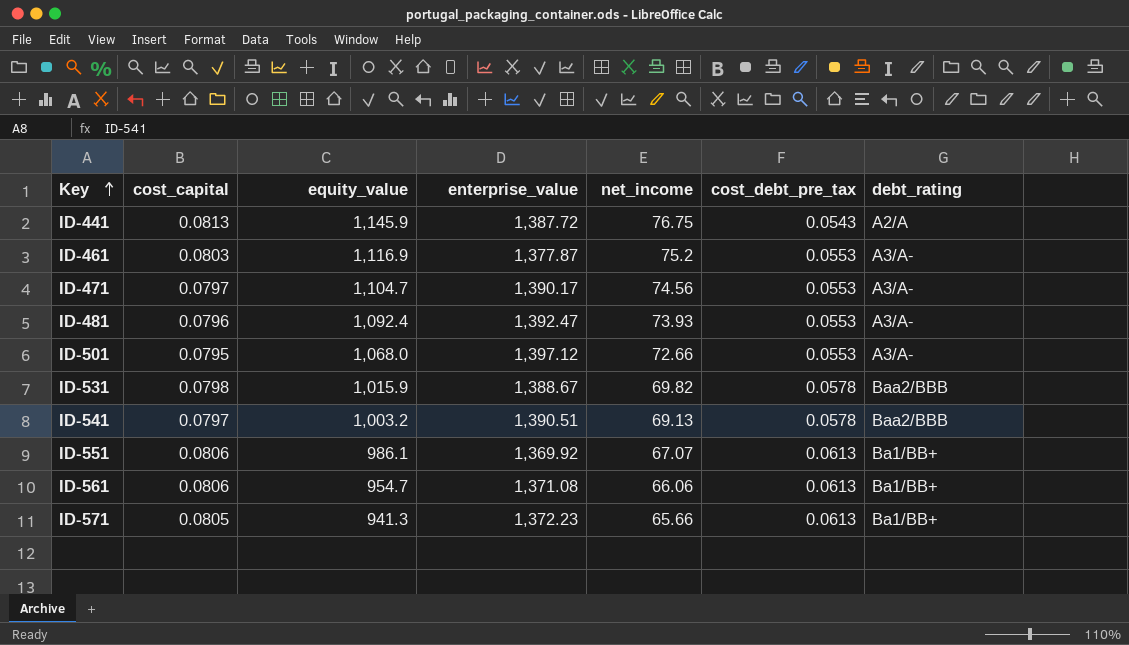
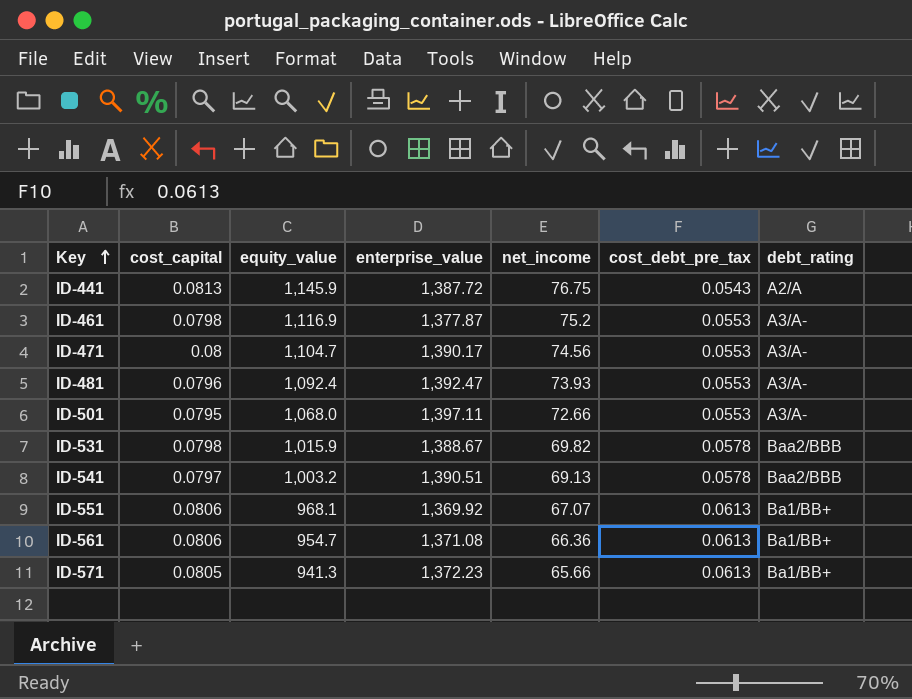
ID-461 | cost_capital: 0.0803 -> 0.0798
ID-471 | cost_capital: 0.0797 -> 0.08
ID-501 | enterprise_value: 1,397.12 -> 1,397.11
ID-551 | equity_value: 986.1 -> 968.1
ID-561 | net_income: 66.06 -> 66.36

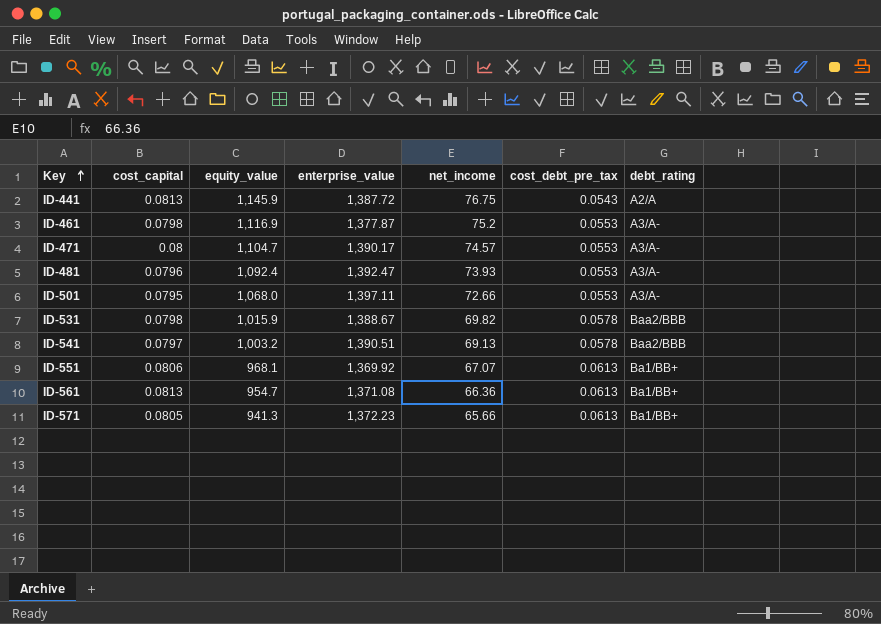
ID-471 | net_income: 74.56 -> 74.57
ID-561 | cost_capital: 0.0806 -> 0.0813

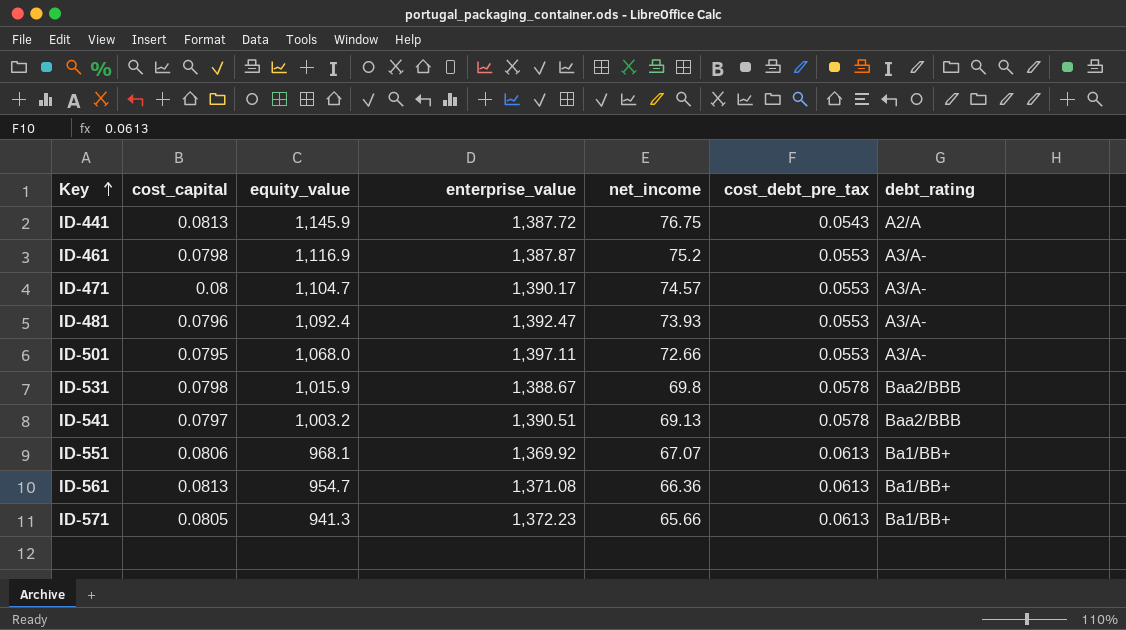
ID-461 | enterprise_value: 1,377.87 -> 1,387.87
ID-531 | net_income: 69.82 -> 69.8

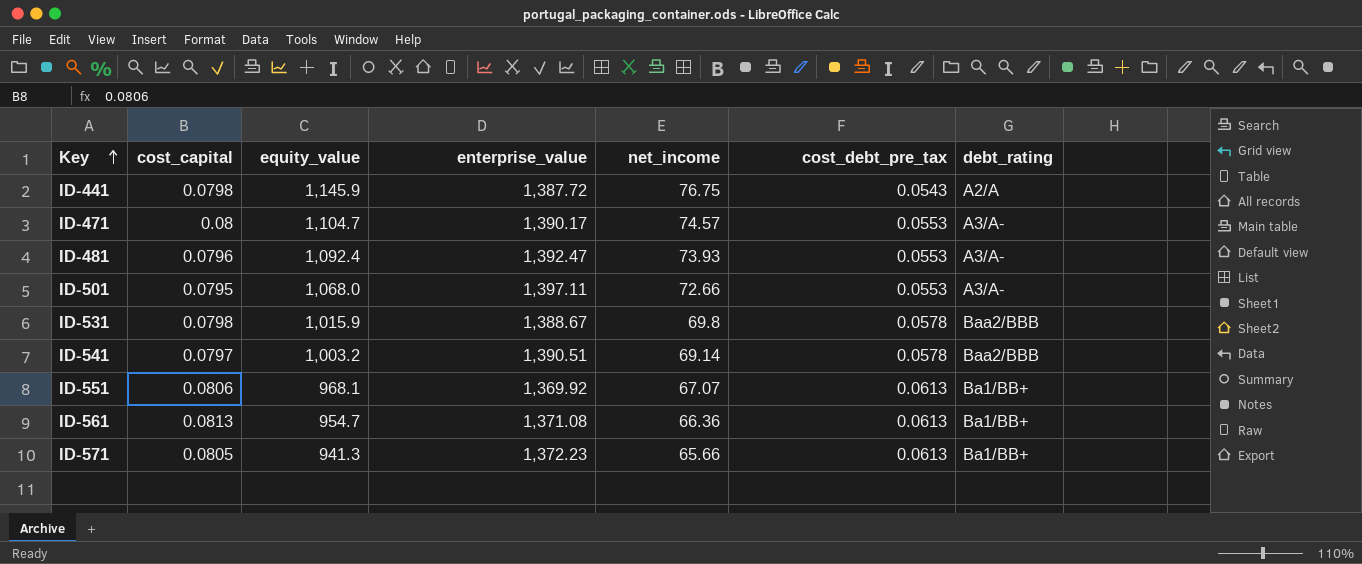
row ID-461: 0.0798 | 1,116.9 | 1,387.87 | 75.2 | 0.0553 | A3/A- -> none
ID-441 | cost_capital: 0.0813 -> 0.0798
ID-541 | net_income: 69.13 -> 69.14

